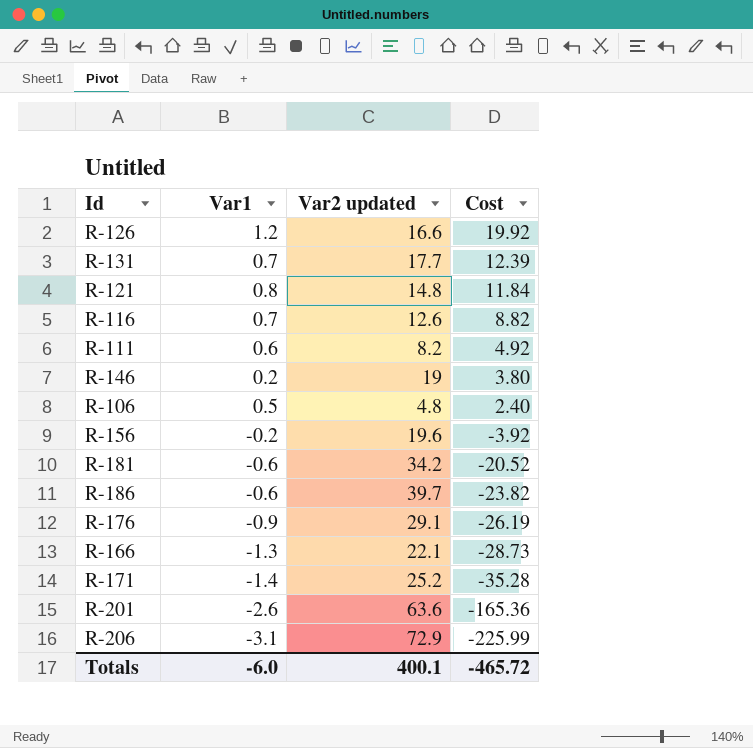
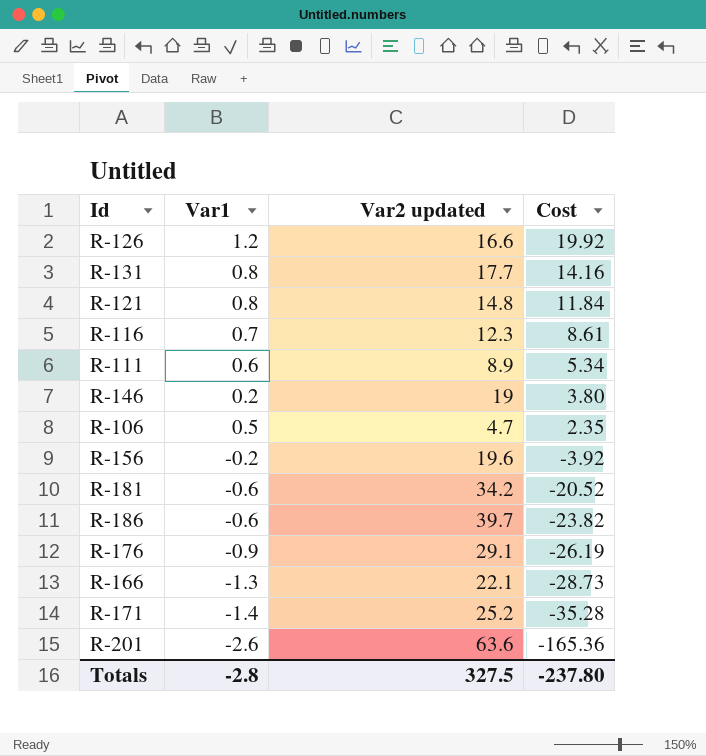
row R-206: -3.1 | 72.9 | -225.99 -> none
R-131 | Var1: 0.7 -> 0.8
R-131 | Cost: 12.39 -> 14.16
R-116 | Var2 updated: 12.6 -> 12.3
R-116 | Cost: 8.82 -> 8.61
R-111 | Var2 updated: 8.2 -> 8.9
R-111 | Cost: 4.92 -> 5.34
R-106 | Var2 updated: 4.8 -> 4.7
R-106 | Cost: 2.40 -> 2.35
Totals | Var1: -6.0 -> -2.8
Totals | Var2 updated: 400.1 -> 327.5
Totals | Cost: -465.72 -> -237.80

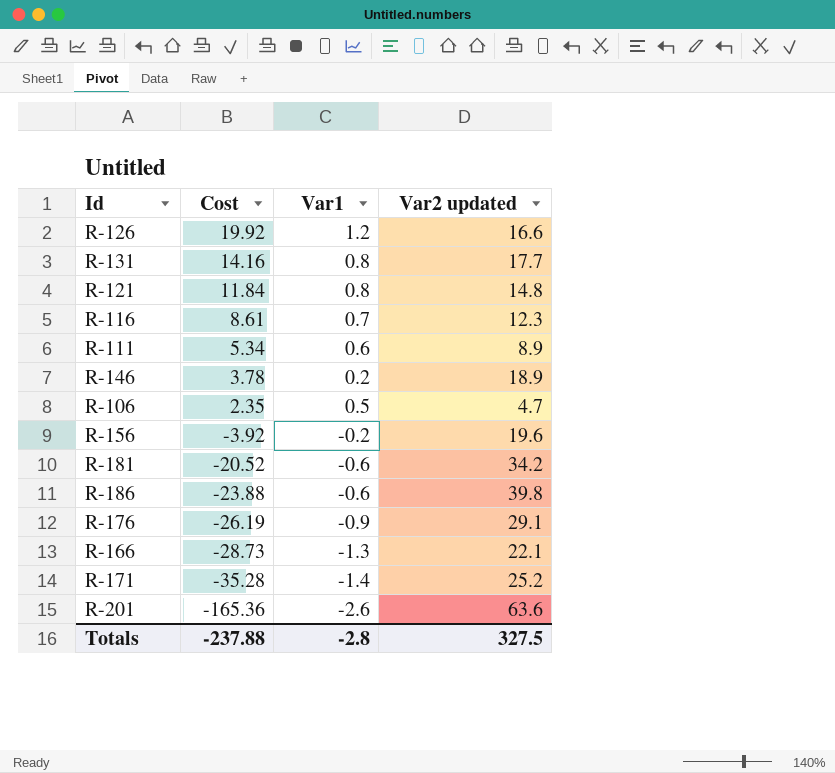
column Cost | position: 4 -> 2
R-146 | Cost: 3.80 -> 3.78
R-146 | Var2 updated: 19 -> 18.9
R-186 | Cost: -23.82 -> -23.88
R-186 | Var2 updated: 39.7 -> 39.8
Totals | Cost: -237.80 -> -237.88

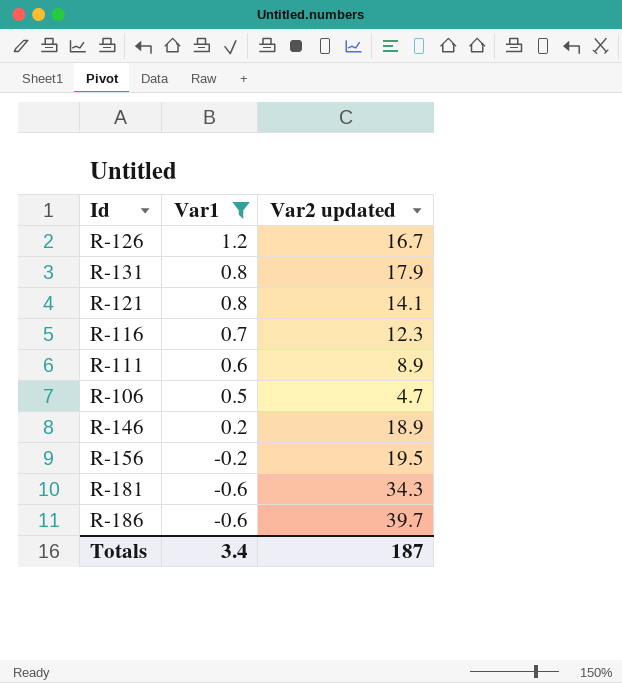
filter: none -> Var1 >= -0.6
row order: Cost descending -> Var1 descending
column Cost | formula: [Var1] * [Var2 updated] -> none
R-126 | Var2 updated: 16.6 -> 16.7
R-131 | Var2 updated: 17.7 -> 17.9
R-121 | Var2 updated: 14.8 -> 14.1
R-156 | Var2 updated: 19.6 -> 19.5
R-181 | Var2 updated: 34.2 -> 34.3
R-186 | Var2 updated: 39.8 -> 39.7
Totals | Var1: -2.8 -> 3.4
Totals | Var2 updated: 327.5 -> 187

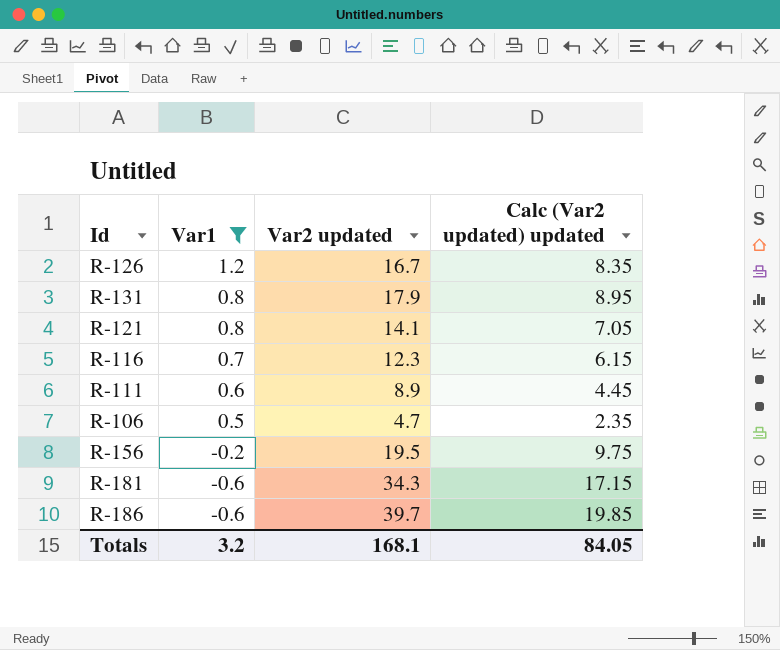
column Calc (Var2 updated) updated | formula: none -> [Var2 updated] * 0.5
row R-146: 0.2 | 18.9 -> none
Totals | Var1: 3.4 -> 3.2
Totals | Var2 updated: 187 -> 168.1

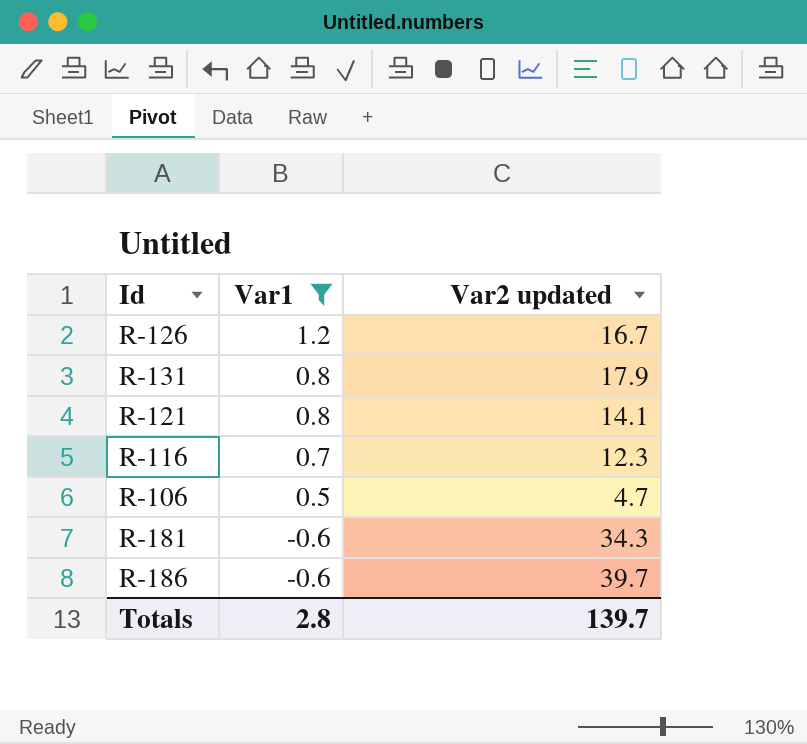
column Calc (Var2 updated) updated | formula: [Var2 updated] * 0.5 -> none
row R-111: 0.6 | 8.9 | 4.45 -> none
row R-156: -0.2 | 19.5 | 9.75 -> none
Totals | Var1: 3.2 -> 2.8
Totals | Var2 updated: 168.1 -> 139.7

